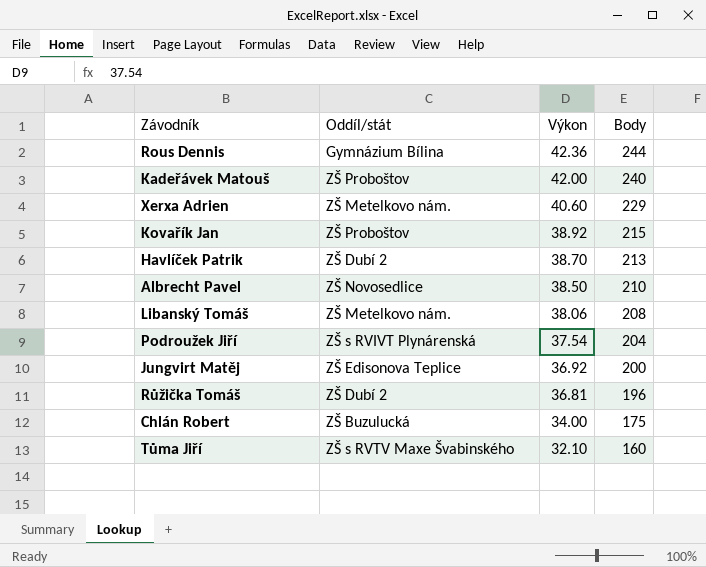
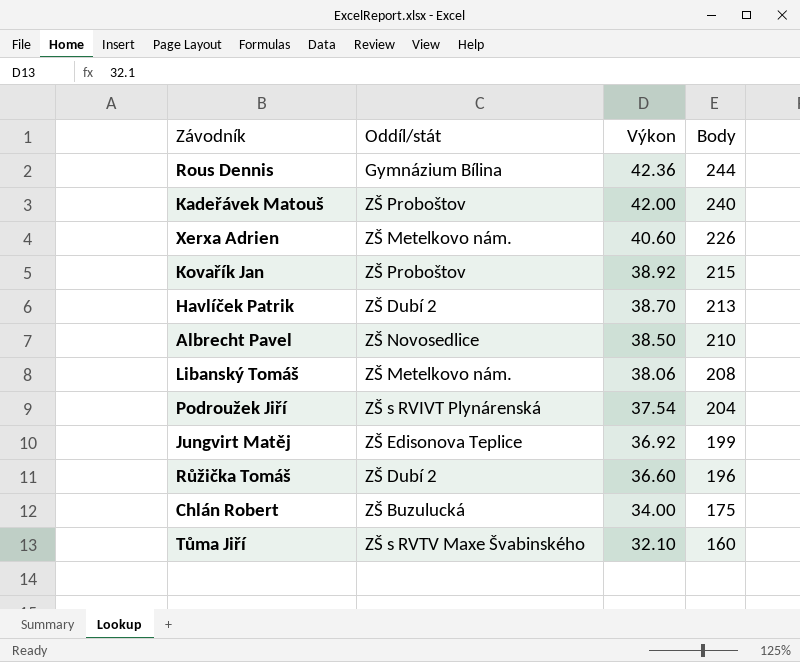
Xerxa Adrien | Body: 229 -> 226
Jungvirt Matěj | Body: 200 -> 199
Růžička Tomáš | Výkon: 36.81 -> 36.60

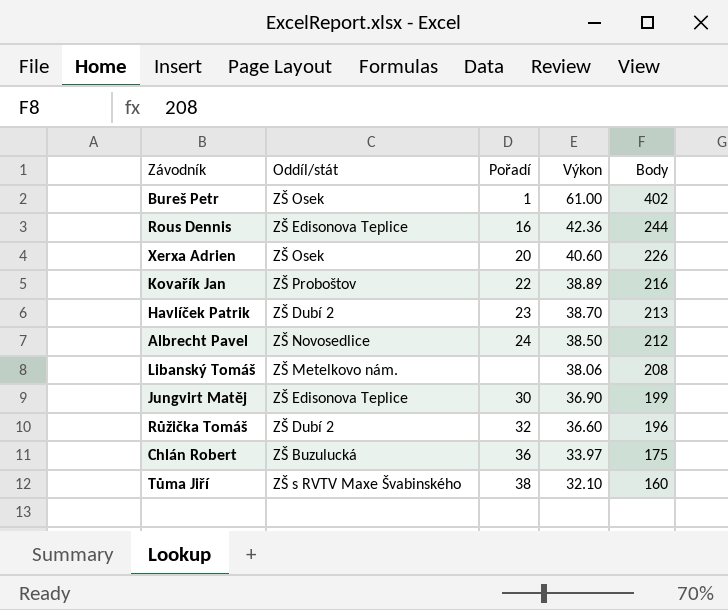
column Pořadí | position: none -> 3
row Kadeřávek Matouš: ZŠ Proboštov | 42.00 | 240 -> none
row Podroužek Jiří: ZŠ s RVIVT Plynárenská | 37.54 | 204 -> none
row Bureš Petr: none -> ZŠ Osek | 1 | 61.00 | 402
Rous Dennis | Oddíl/stát: Gymnázium Bílina -> ZŠ Edisonova Teplice
Xerxa Adrien | Oddíl/stát: ZŠ Metelkovo nám. -> ZŠ Osek
Kovařík Jan | Výkon: 38.92 -> 38.89
Kovařík Jan | Body: 215 -> 216
Albrecht Pavel | Body: 210 -> 212
Jungvirt Matěj | Výkon: 36.92 -> 36.90
Chlán Robert | Výkon: 34.00 -> 33.97

